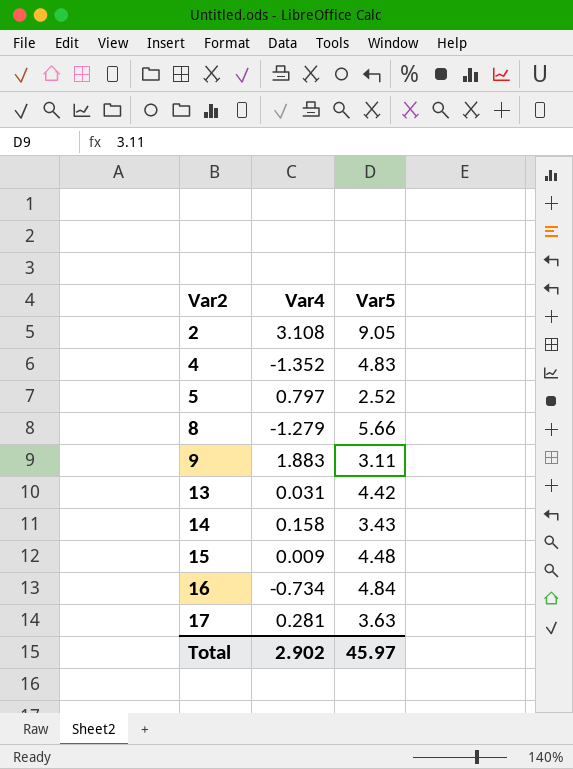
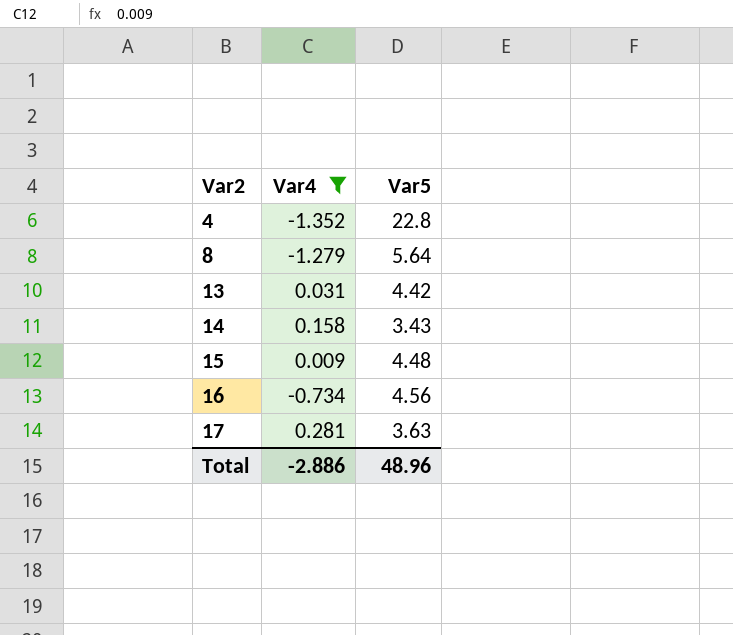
filter: none -> Var4 <= 0.281
4 | Var5: 4.83 -> 22.8
8 | Var5: 5.66 -> 5.64
16 | Var5: 4.84 -> 4.56
Total | Var4: 2.902 -> -2.886
Total | Var5: 45.97 -> 48.96

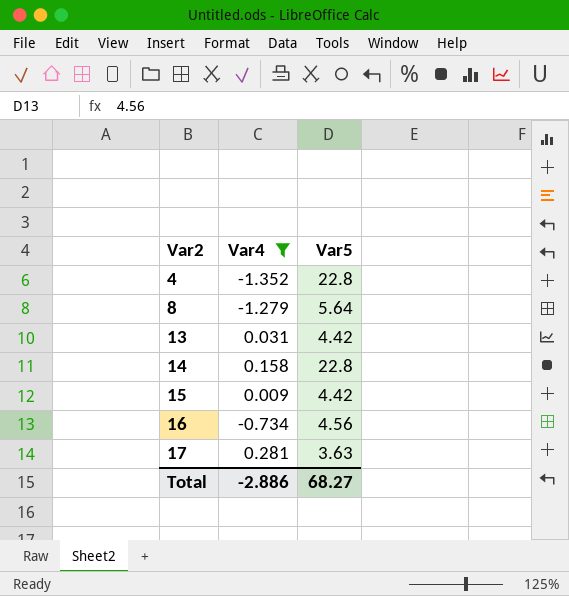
14 | Var5: 3.43 -> 22.8
15 | Var5: 4.48 -> 4.42
Total | Var5: 48.96 -> 68.27

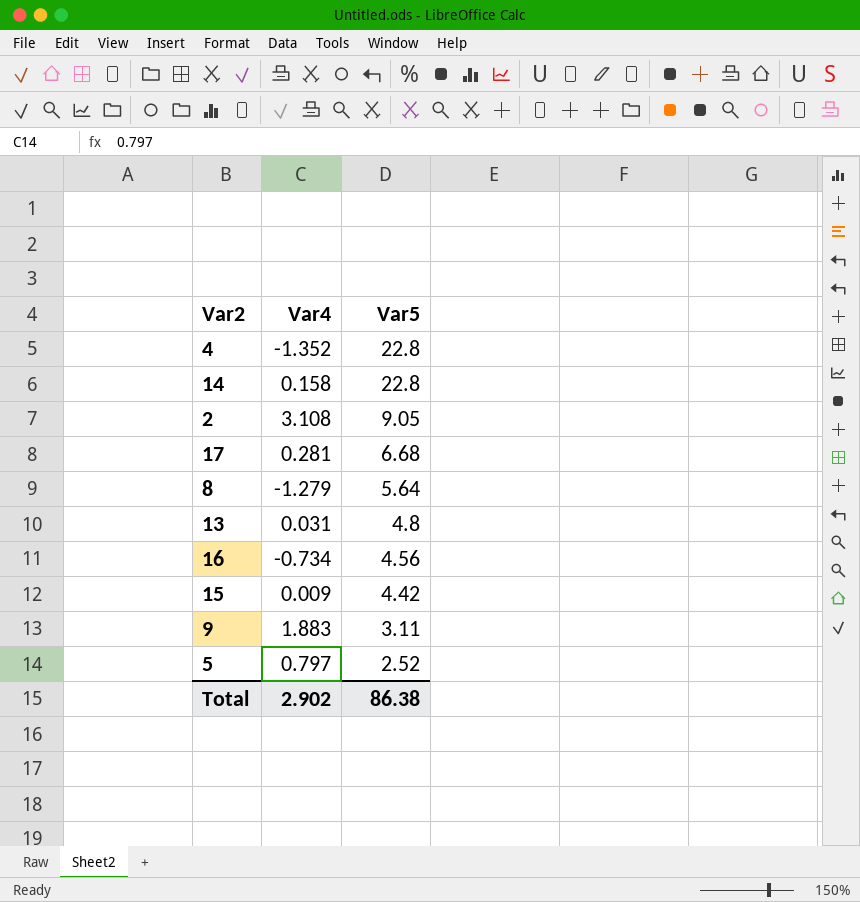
filter: Var4 <= 0.281 -> none
row order: Var2 ascending -> Var5 descending
17 | Var5: 3.63 -> 6.68
13 | Var5: 4.42 -> 4.8
Total | Var4: -2.886 -> 2.902
Total | Var5: 68.27 -> 86.38

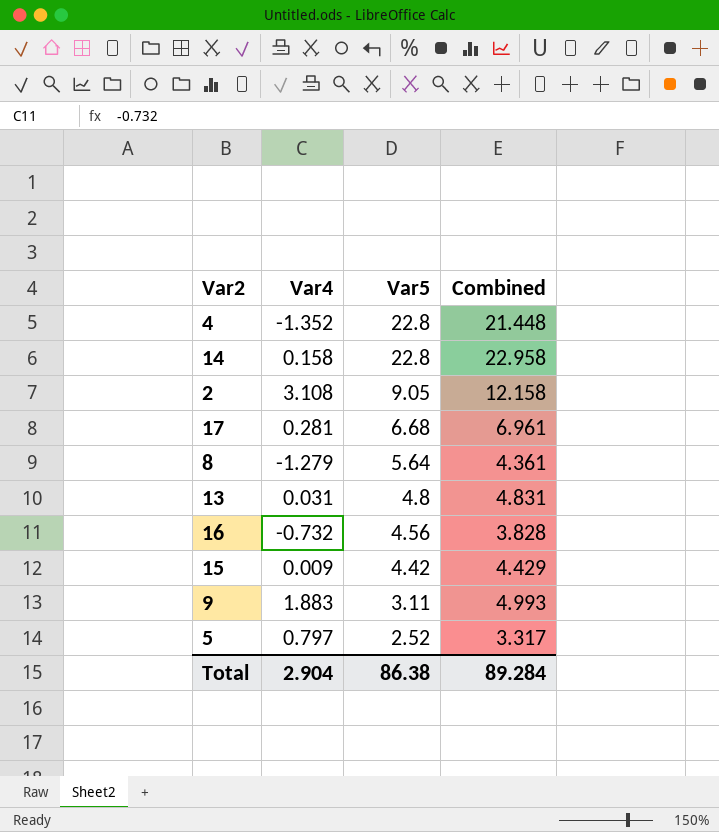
column Combined | formula: none -> [Var4] + [Var5]
16 | Var4: -0.734 -> -0.732
Total | Var4: 2.902 -> 2.904

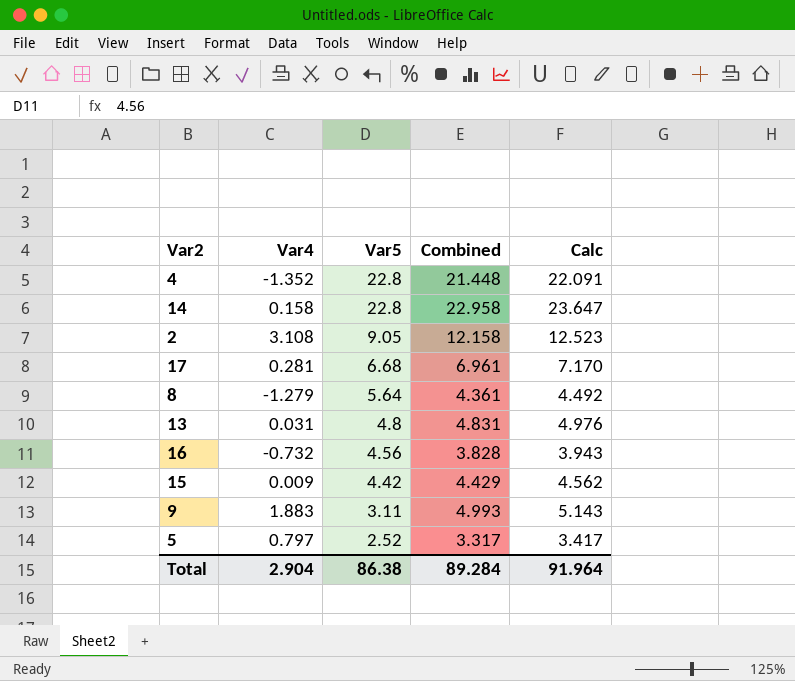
column Calc | formula: none -> [Combined] * 1.03

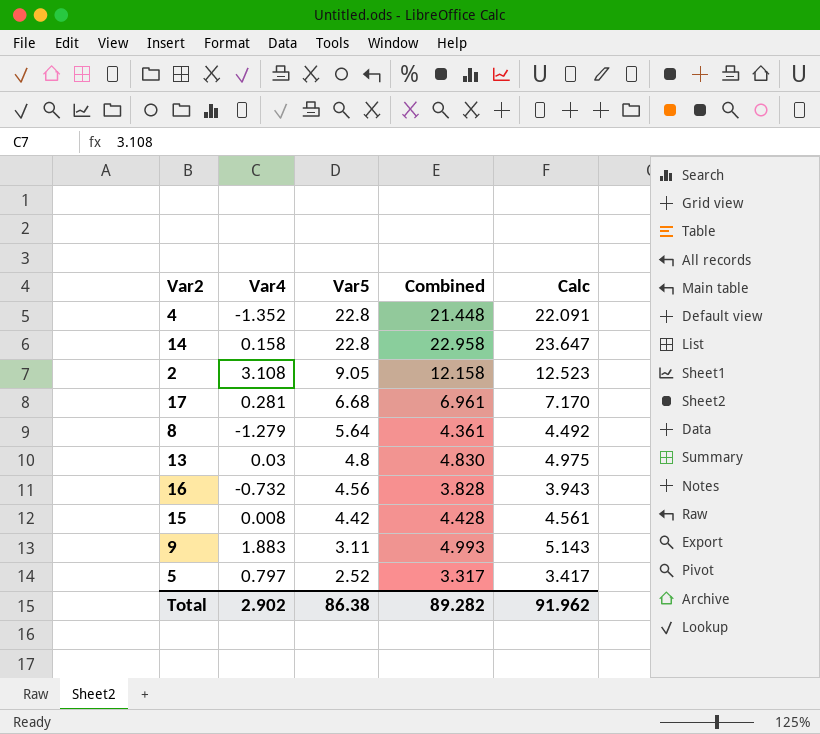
13 | Var4: 0.031 -> 0.03
13 | Combined: 4.831 -> 4.830
13 | Calc: 4.976 -> 4.975
15 | Var4: 0.009 -> 0.008
15 | Combined: 4.429 -> 4.428
15 | Calc: 4.562 -> 4.561
Total | Var4: 2.904 -> 2.902
Total | Combined: 89.284 -> 89.282
Total | Calc: 91.964 -> 91.962

